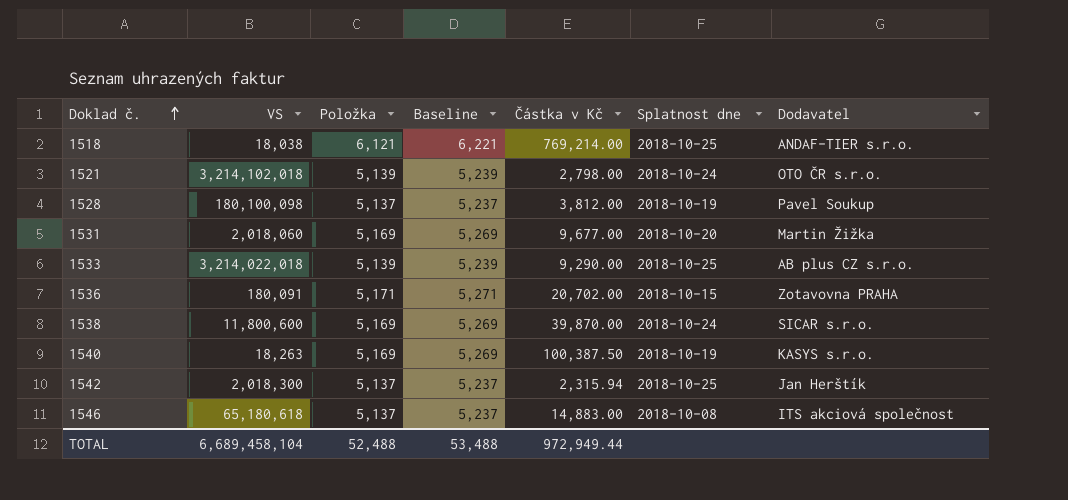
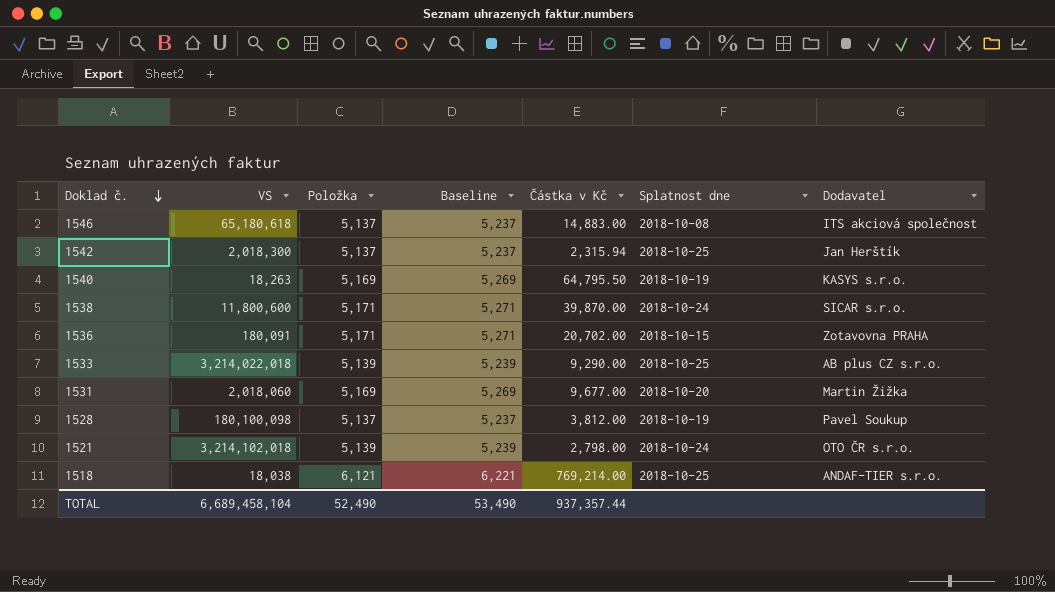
row order: Doklad č. ascending -> Doklad č. descending
1540 | Částka v Kč: 100,387.50 -> 64,795.50
1538 | Položka: 5,169 -> 5,171
1538 | Baseline: 5,269 -> 5,271
TOTAL | Položka: 52,488 -> 52,490
TOTAL | Baseline: 53,488 -> 53,490
TOTAL | Částka v Kč: 972,949.44 -> 937,357.44

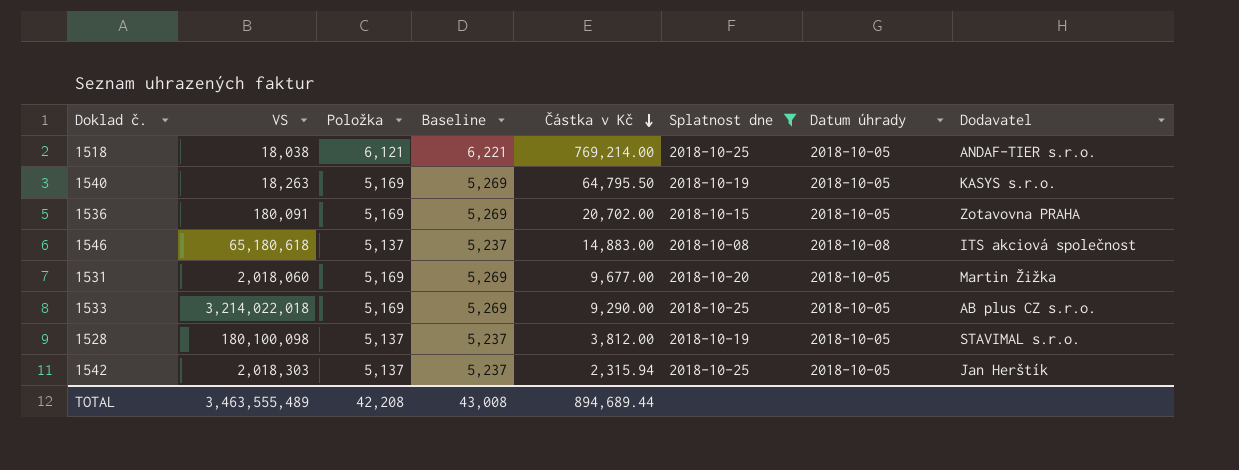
filter: none -> Splatnost dne != 2018-10-24
row order: Doklad č. descending -> Částka v Kč descending
column Datum úhrady | position: none -> 7
1536 | Položka: 5,171 -> 5,169
1536 | Baseline: 5,271 -> 5,269
1533 | Položka: 5,139 -> 5,169
1533 | Baseline: 5,239 -> 5,269
1528 | Dodavatel: Pavel Soukup -> STAVIMAL s.r.o.
1542 | VS: 2,018,300 -> 2,018,303
TOTAL | VS: 6,689,458,104 -> 3,463,555,489
TOTAL | Položka: 52,490 -> 42,208
TOTAL | Baseline: 53,490 -> 43,008
TOTAL | Částka v Kč: 937,357.44 -> 894,689.44

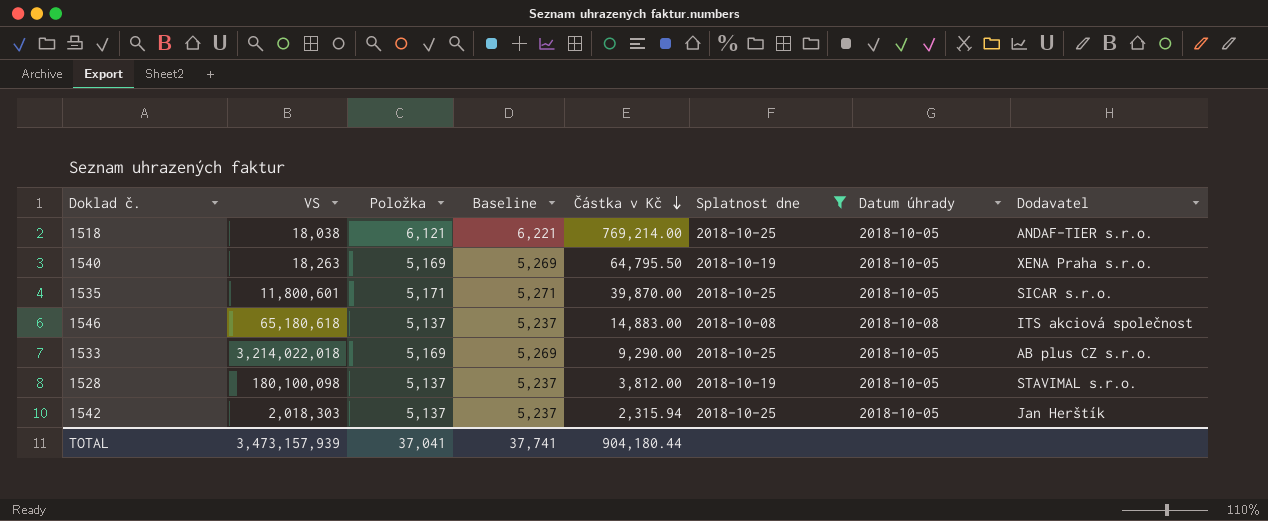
row 1536: 180,091 | 5,169 | 5,269 | 20,702.00 | 2018-10-15 | 2018-10-05 | Zotavovna PRAHA -> none
row 1531: 2,018,060 | 5,169 | 5,269 | 9,677.00 | 2018-10-20 | 2018-10-05 | Martin Žižka -> none
1540 | Dodavatel: KASYS s.r.o. -> XENA Praha s.r.o.
row 1535: none -> 11,800,601 | 5,171 | 5,271 | 39,870.00 | 2018-10-25 | 2018-10-05 | SICAR s.r.o.
TOTAL | VS: 3,463,555,489 -> 3,473,157,939
TOTAL | Položka: 42,208 -> 37,041
TOTAL | Baseline: 43,008 -> 37,741
TOTAL | Částka v Kč: 894,689.44 -> 904,180.44

